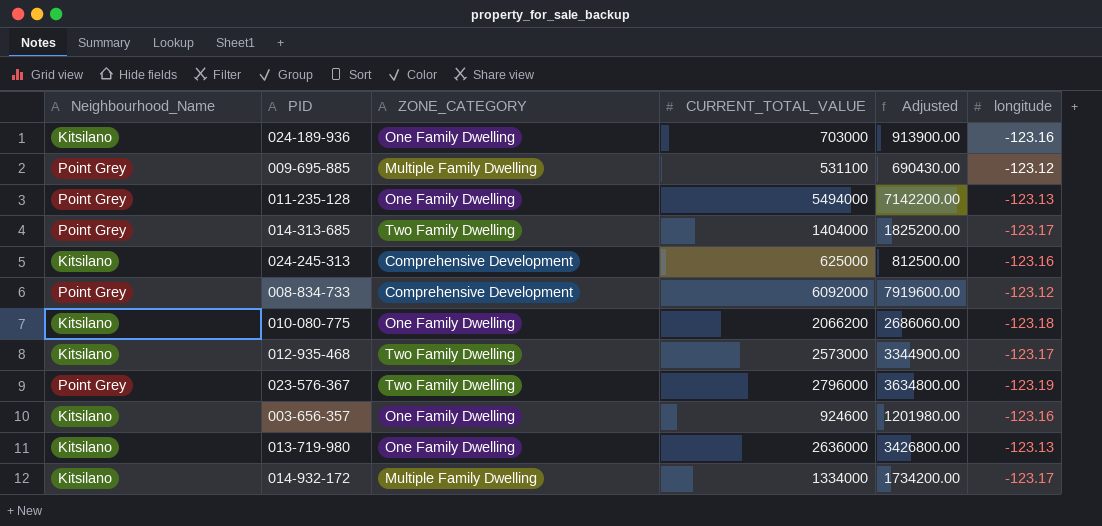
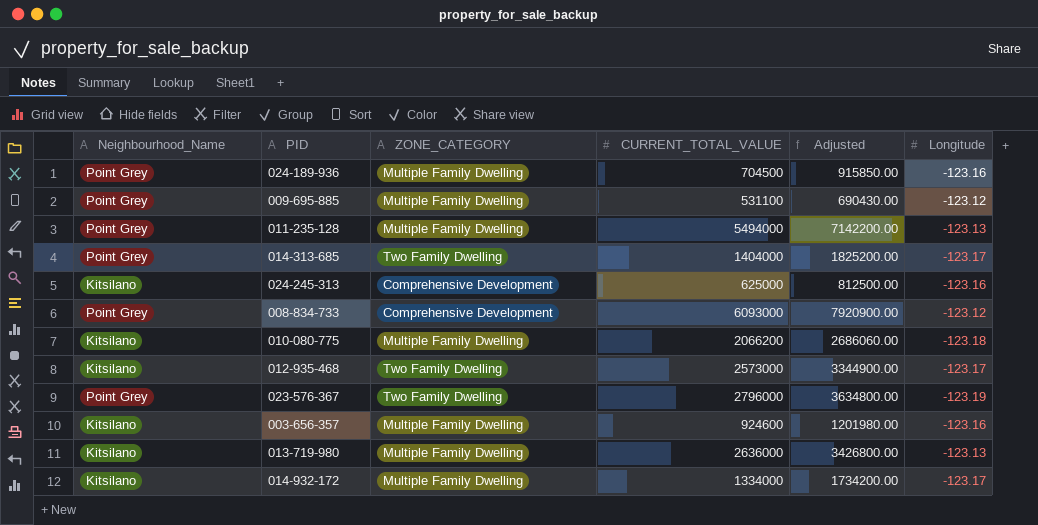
column name: longitude -> Longitude
024-189-936 | Neighbourhood_Name: Kitsilano -> Point Grey
024-189-936 | ZONE_CATEGORY: One Family Dwelling -> Multiple Family Dwelling
024-189-936 | CURRENT_TOTAL_VALUE: 703000 -> 704500
024-189-936 | Adjusted: 913900.00 -> 915850.00
011-235-128 | ZONE_CATEGORY: One Family Dwelling -> Multiple Family Dwelling
008-834-733 | CURRENT_TOTAL_VALUE: 6092000 -> 6093000
008-834-733 | Adjusted: 7919600.00 -> 7920900.00
010-080-775 | ZONE_CATEGORY: One Family Dwelling -> Multiple Family Dwelling
003-656-357 | ZONE_CATEGORY: One Family Dwelling -> Multiple Family Dwelling
013-719-980 | ZONE_CATEGORY: One Family Dwelling -> Multiple Family Dwelling

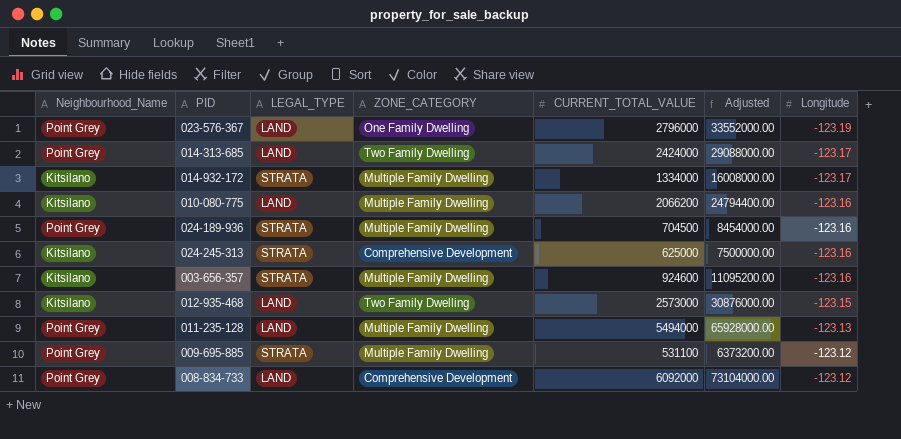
row order: none -> Longitude ascending
column LEGAL_TYPE | position: none -> 3
column Adjusted | formula: [CURRENT_TOTAL_VALUE] * 1.3 -> [CURRENT_TOTAL_VALUE] * 12
row 013-719-980: Kitsilano | Multiple Family Dwelling | 2636000 | 3426800.00 | -123.13 -> none
023-576-367 | ZONE_CATEGORY: Two Family Dwelling -> One Family Dwelling
014-313-685 | CURRENT_TOTAL_VALUE: 1404000 -> 2424000
010-080-775 | Longitude: -123.18 -> -123.16
012-935-468 | Longitude: -123.17 -> -123.15
008-834-733 | CURRENT_TOTAL_VALUE: 6093000 -> 6092000

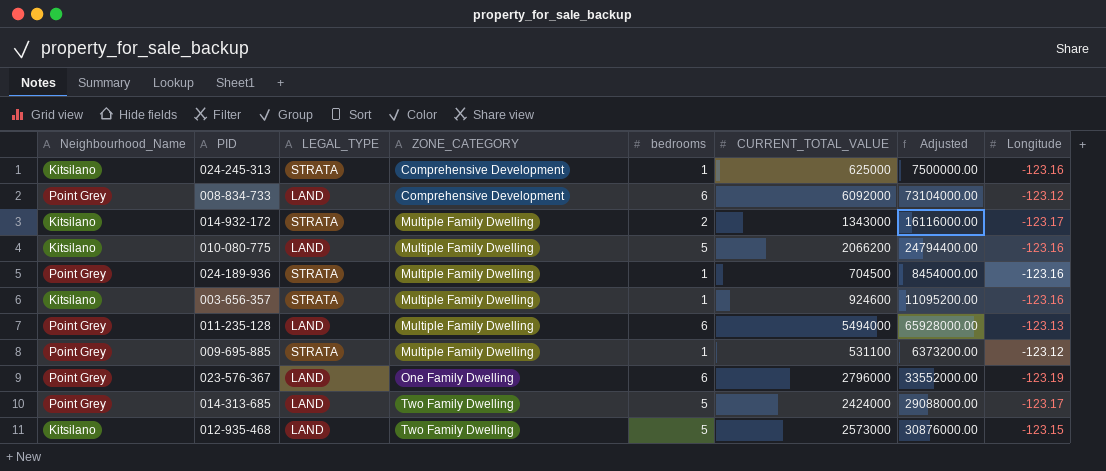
row order: Longitude ascending -> ZONE_CATEGORY ascending
column bedrooms | position: none -> 5
014-932-172 | CURRENT_TOTAL_VALUE: 1334000 -> 1343000
014-932-172 | Adjusted: 16008000.00 -> 16116000.00

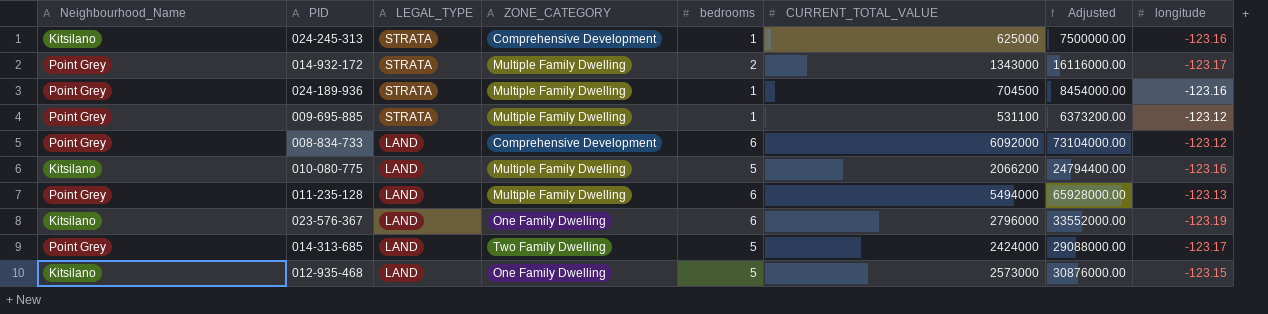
row order: ZONE_CATEGORY ascending -> LEGAL_TYPE descending
column name: Longitude -> longitude
row 003-656-357: Kitsilano | STRATA | Multiple Family Dwelling | 1 | 924600 | 11095200.00 | -123.16 -> none
014-932-172 | Neighbourhood_Name: Kitsilano -> Point Grey
023-576-367 | Neighbourhood_Name: Point Grey -> Kitsilano
012-935-468 | ZONE_CATEGORY: Two Family Dwelling -> One Family Dwelling

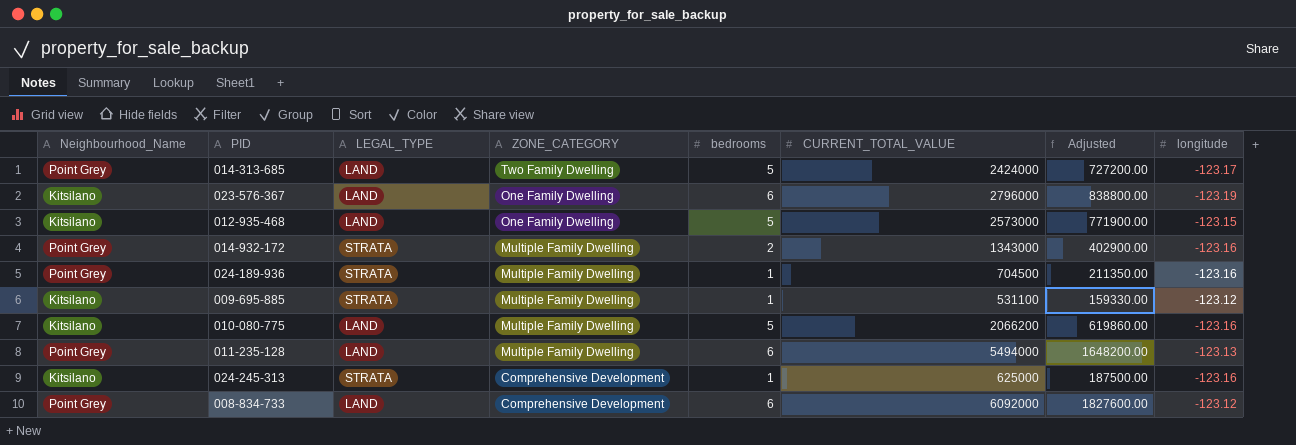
row order: LEGAL_TYPE descending -> ZONE_CATEGORY descending
column Adjusted | formula: [CURRENT_TOTAL_VALUE] * 12 -> [CURRENT_TOTAL_VALUE] * 0.3
014-932-172 | longitude: -123.17 -> -123.16
009-695-885 | Neighbourhood_Name: Point Grey -> Kitsilano

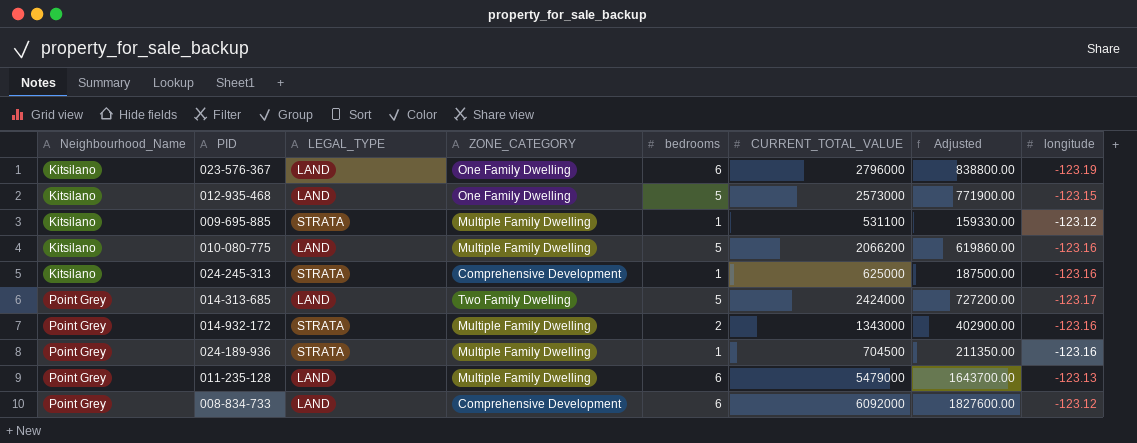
row order: ZONE_CATEGORY descending -> Neighbourhood_Name ascending
011-235-128 | CURRENT_TOTAL_VALUE: 5494000 -> 5479000
011-235-128 | Adjusted: 1648200.00 -> 1643700.00

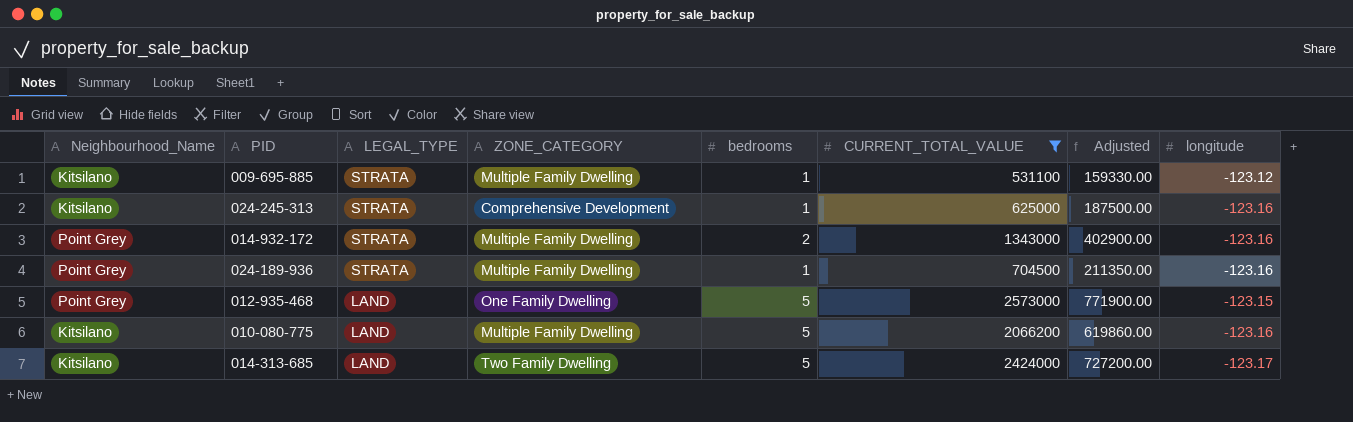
filter: none -> CURRENT_TOTAL_VALUE <= 2573000
row order: Neighbourhood_Name ascending -> LEGAL_TYPE descending
012-935-468 | Neighbourhood_Name: Kitsilano -> Point Grey
014-313-685 | Neighbourhood_Name: Point Grey -> Kitsilano

